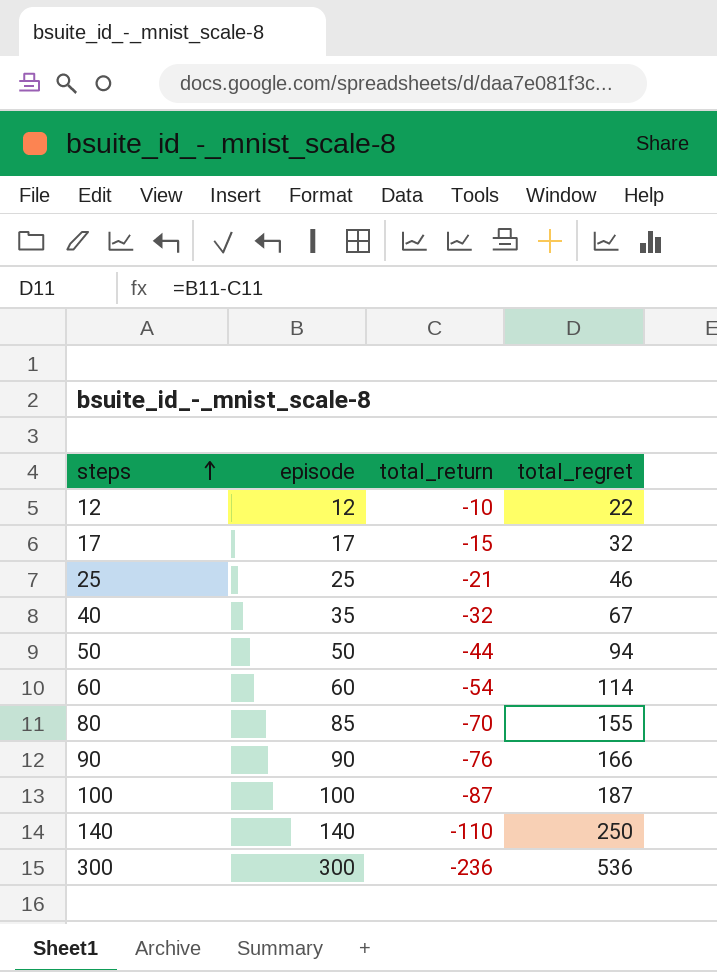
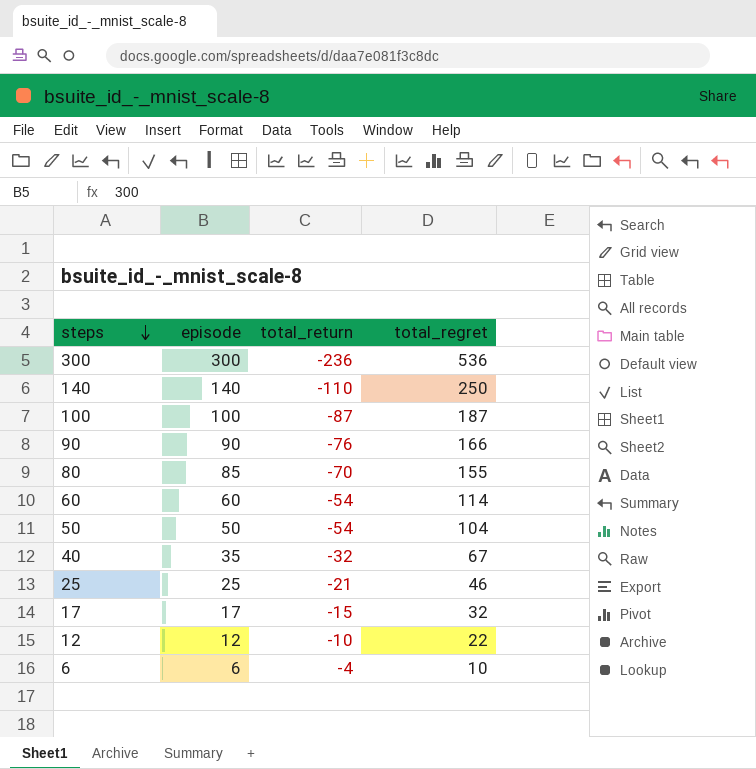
row order: steps ascending -> steps descending
50 | total_return: -44 -> -54
50 | total_regret: 94 -> 104
row 6: none -> 6 | -4 | 10

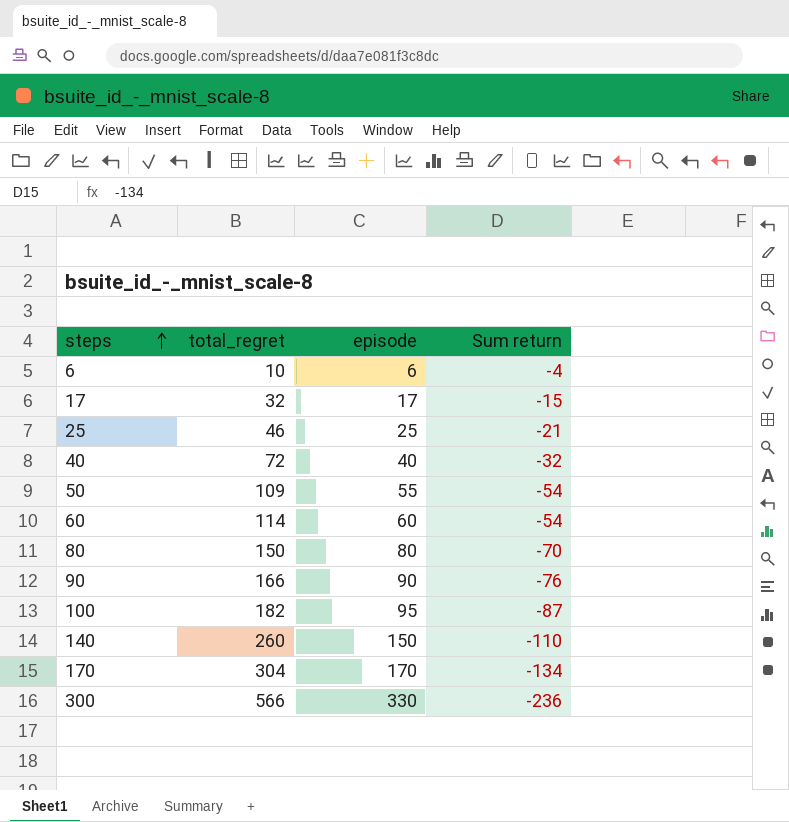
row order: steps descending -> steps ascending
column total_regret | position: 4 -> 2
column name: total_return -> Sum return
row 12: 12 | -10 | 22 -> none
40 | total_regret: 67 -> 72
40 | episode: 35 -> 40
50 | total_regret: 104 -> 109
50 | episode: 50 -> 55
80 | total_regret: 155 -> 150
80 | episode: 85 -> 80
100 | total_regret: 187 -> 182
100 | episode: 100 -> 95
140 | total_regret: 250 -> 260
140 | episode: 140 -> 150
row 170: none -> 304 | 170 | -134
300 | total_regret: 536 -> 566
300 | episode: 300 -> 330

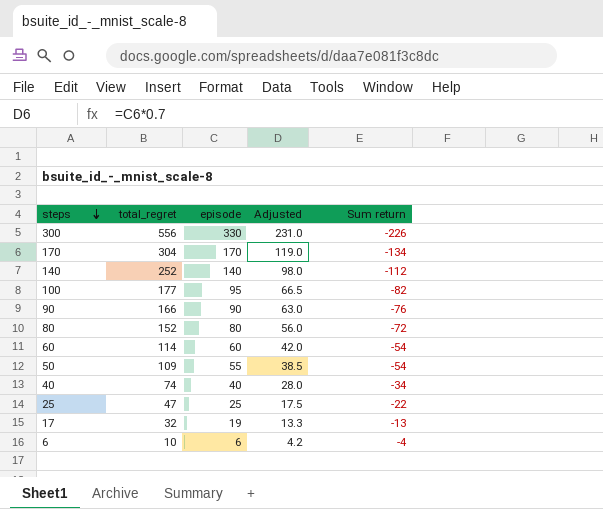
row order: steps ascending -> steps descending
column Adjusted | formula: none -> [episode] * 0.7
300 | total_regret: 566 -> 556
300 | Sum return: -236 -> -226
140 | total_regret: 260 -> 252
140 | episode: 150 -> 140
140 | Sum return: -110 -> -112
100 | total_regret: 182 -> 177
100 | Sum return: -87 -> -82
80 | total_regret: 150 -> 152
80 | Sum return: -70 -> -72
40 | total_regret: 72 -> 74
40 | Sum return: -32 -> -34
25 | total_regret: 46 -> 47
25 | Sum return: -21 -> -22
17 | episode: 17 -> 19
17 | Sum return: -15 -> -13

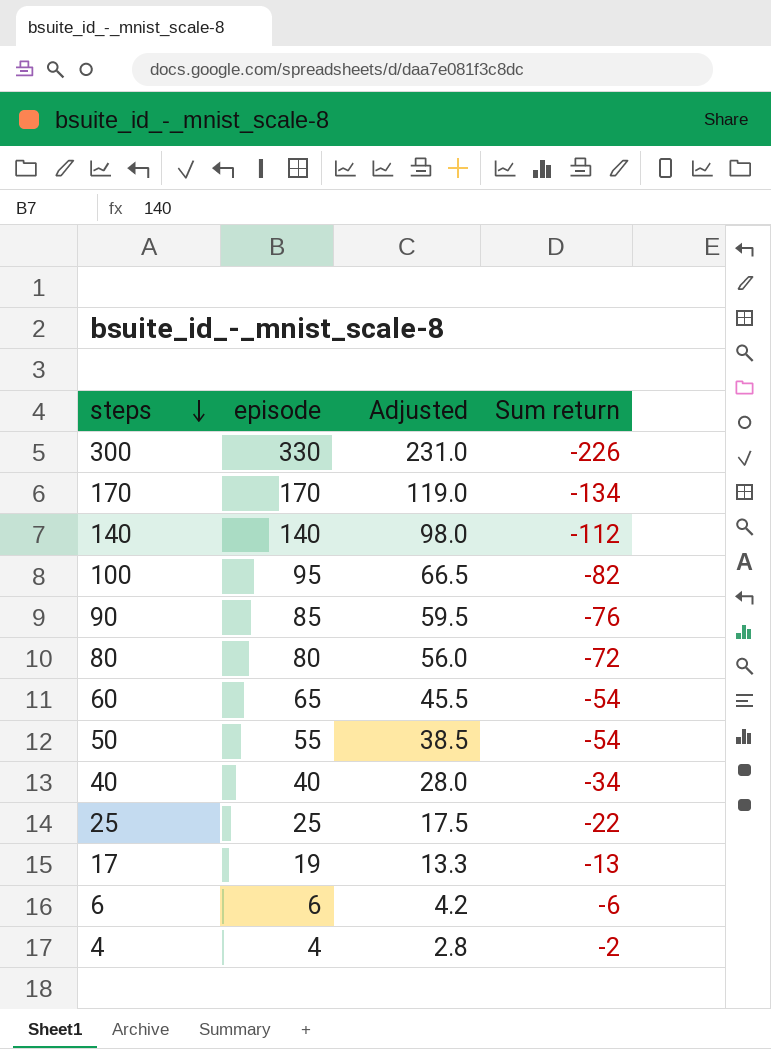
column total_regret | formula: [episode] - [Sum return] -> none
90 | episode: 90 -> 85
90 | Adjusted: 63.0 -> 59.5
60 | episode: 60 -> 65
60 | Adjusted: 42.0 -> 45.5
6 | Sum return: -4 -> -6
row 4: none -> 4 | 2.8 | -2

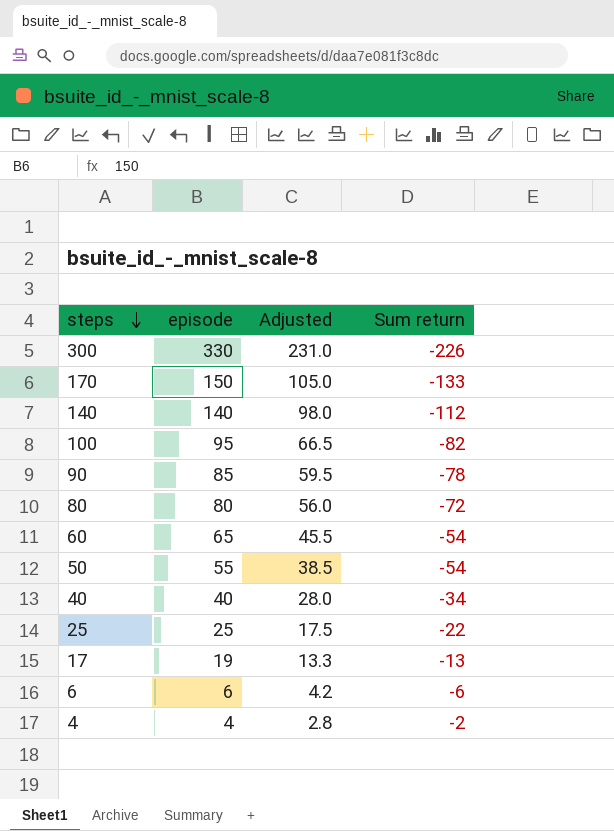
170 | episode: 170 -> 150
170 | Adjusted: 119.0 -> 105.0
170 | Sum return: -134 -> -133
90 | Sum return: -76 -> -78

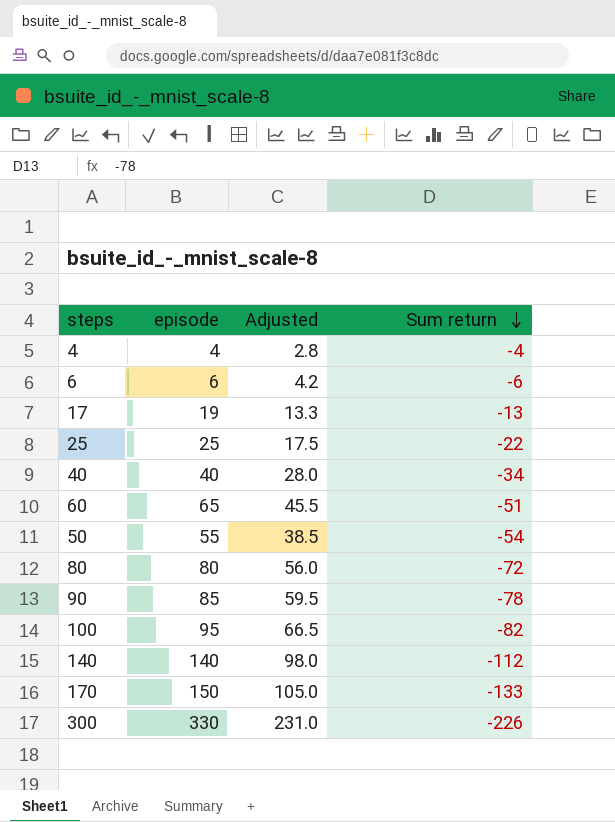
row order: steps descending -> Sum return descending
4 | Sum return: -2 -> -4
60 | Sum return: -54 -> -51

